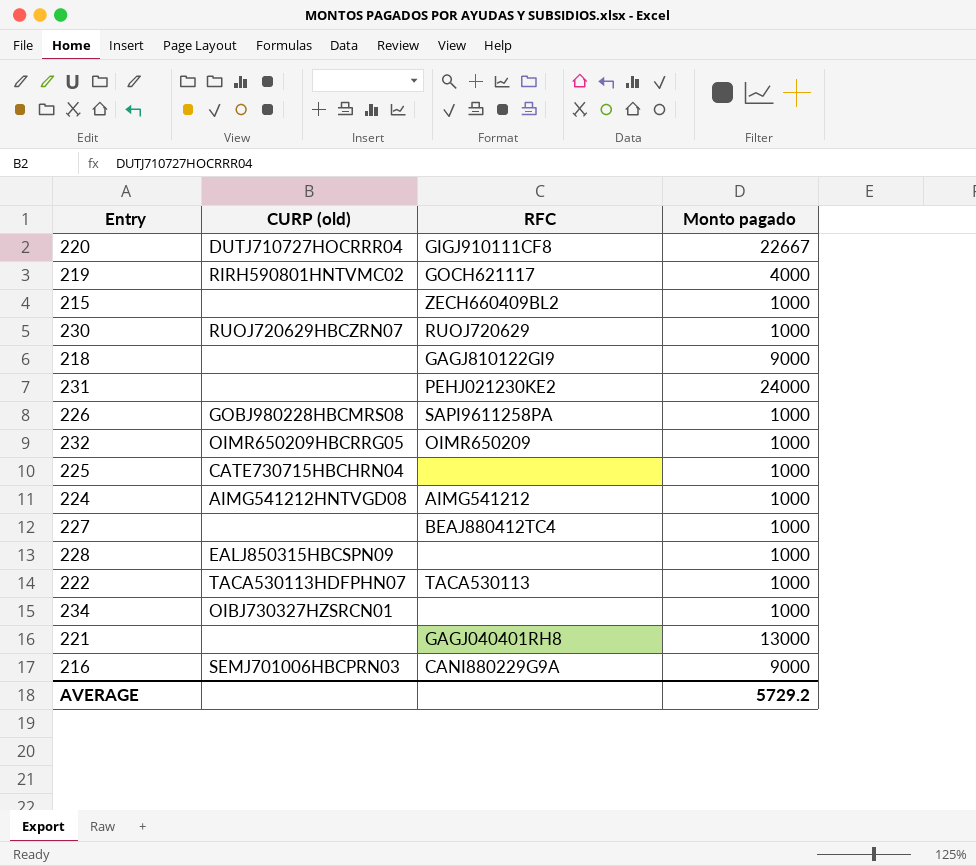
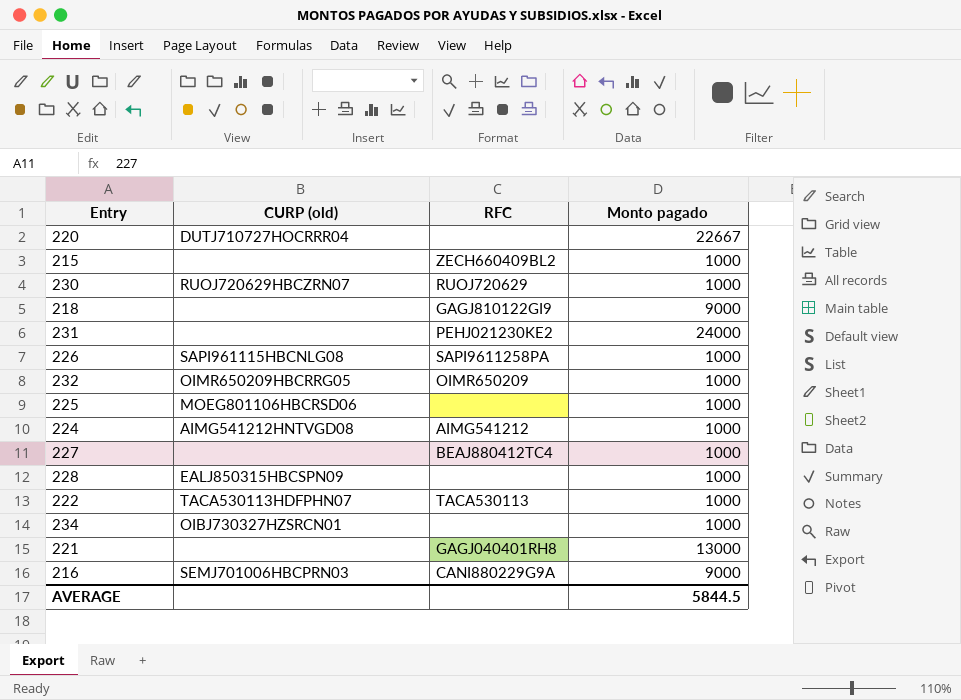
row 219: RIRH590801HNTVMC02 | GOCH621117 | 4000 -> none
220 | RFC: GIGJ910111CF8 -> none
226 | CURP (old): GOBJ980228HBCMRS08 -> SAPI961115HBCNLG08
225 | CURP (old): CATE730715HBCHRN04 -> MOEG801106HBCRSD06
AVERAGE | Monto pagado: 5729.2 -> 5844.5

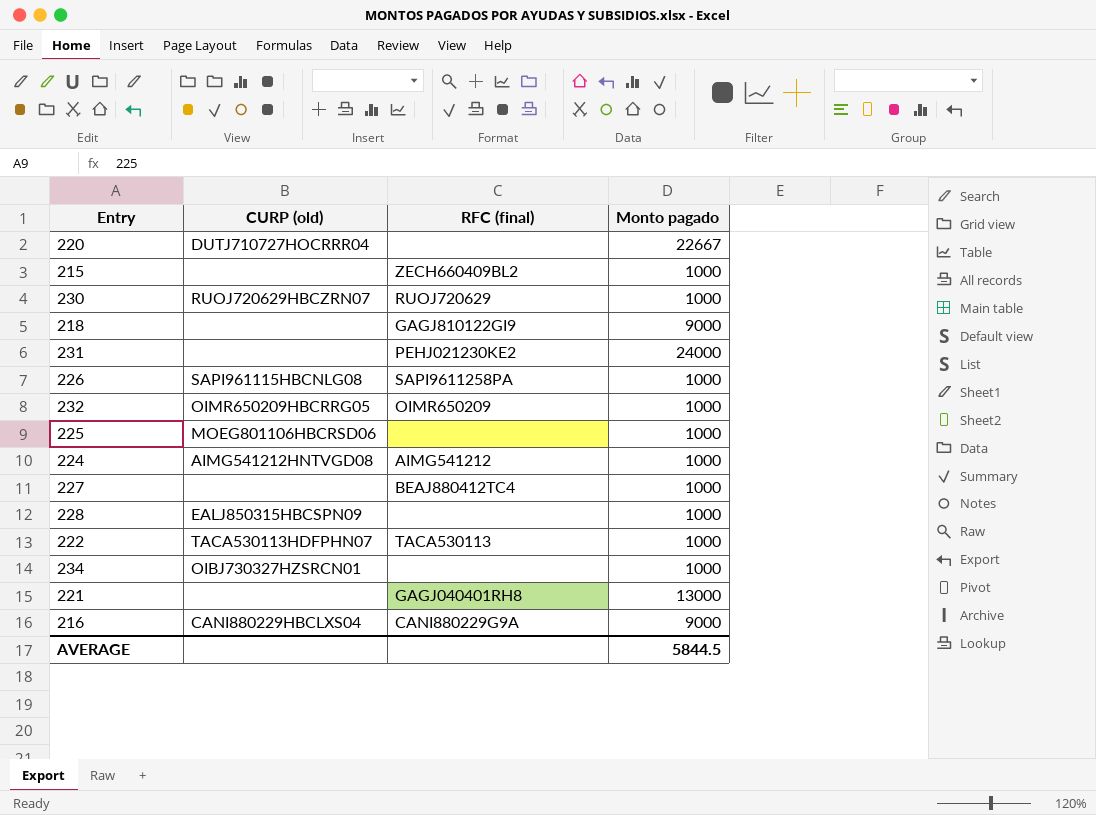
column name: RFC -> RFC (final)
216 | CURP (old): SEMJ701006HBCPRN03 -> CANI880229HBCLXS04

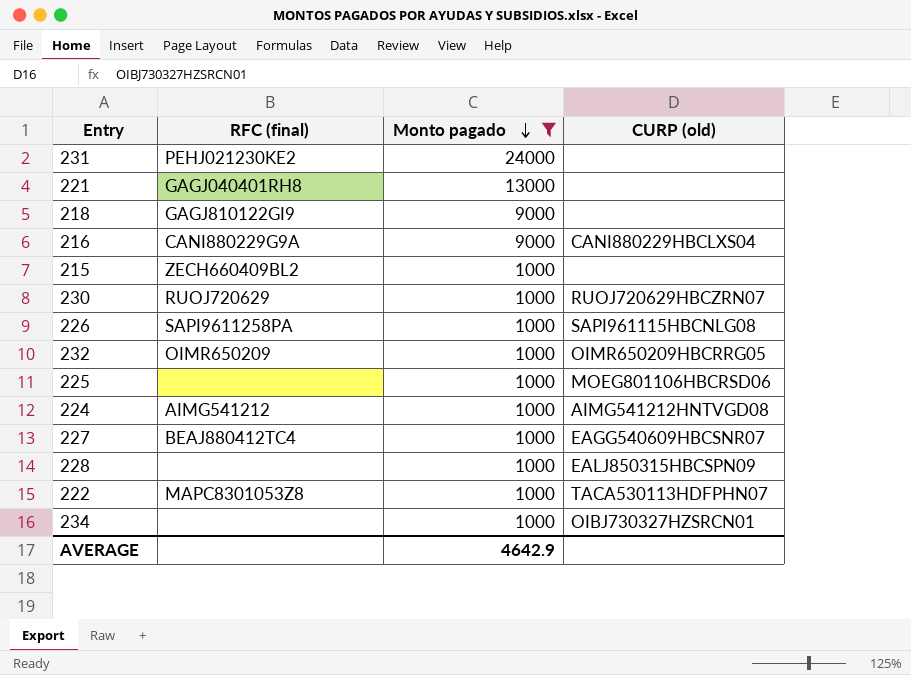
filter: none -> Monto pagado != 22667
row order: none -> Monto pagado descending
column CURP (old) | position: 2 -> 4
227 | CURP (old): none -> EAGG540609HBCSNR07
222 | RFC (final): TACA530113 -> MAPC8301053Z8
AVERAGE | Monto pagado: 5844.5 -> 4642.9

